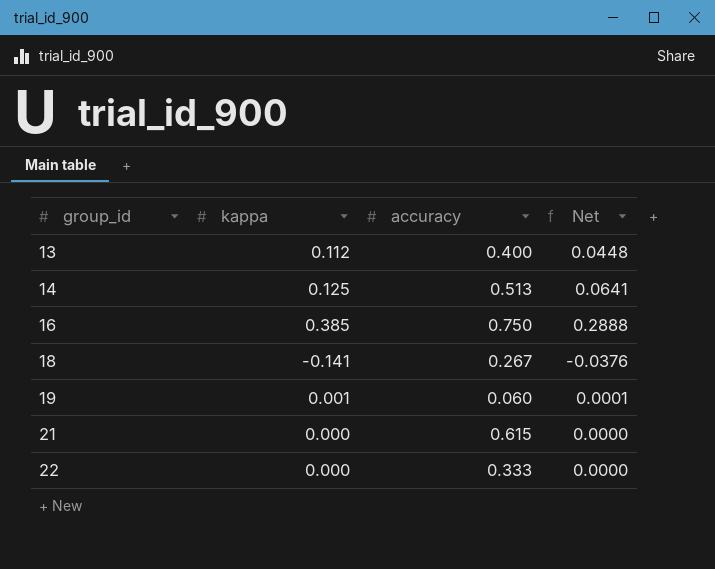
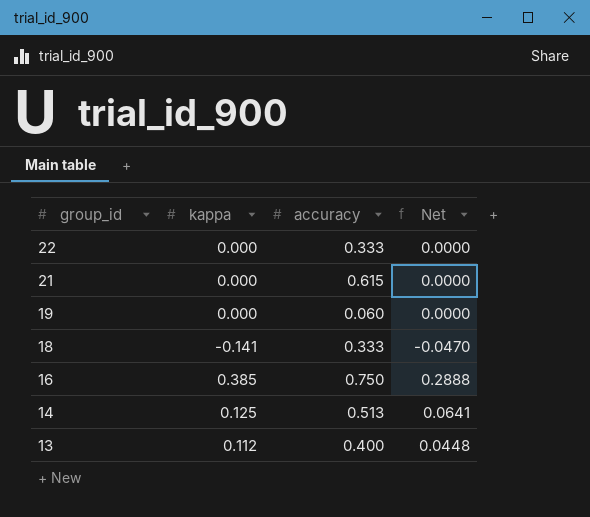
row order: group_id ascending -> group_id descending
19 | kappa: 0.001 -> 0.000
19 | Net: 0.0001 -> 0.0000
18 | accuracy: 0.267 -> 0.333
18 | Net: -0.0376 -> -0.0470

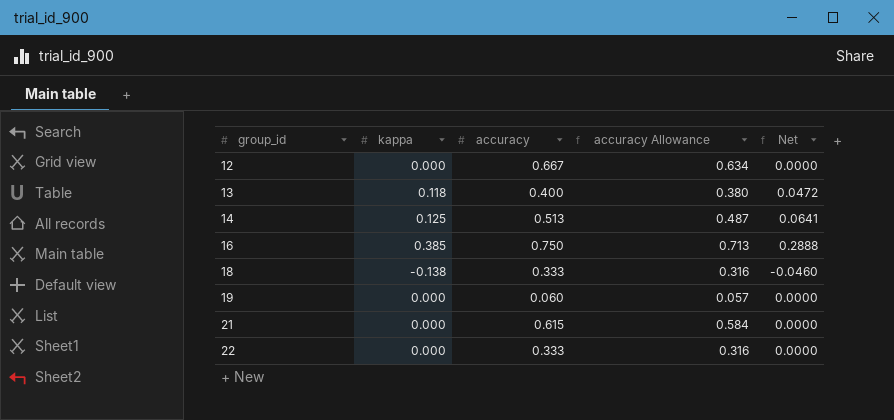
row order: group_id descending -> group_id ascending
column accuracy Allowance | formula: none -> [accuracy] * 0.95
row 12: none -> 0.000 | 0.667 | 0.634 | 0.0000
13 | kappa: 0.112 -> 0.118
13 | Net: 0.0448 -> 0.0472
18 | kappa: -0.141 -> -0.138
18 | Net: -0.0470 -> -0.0460

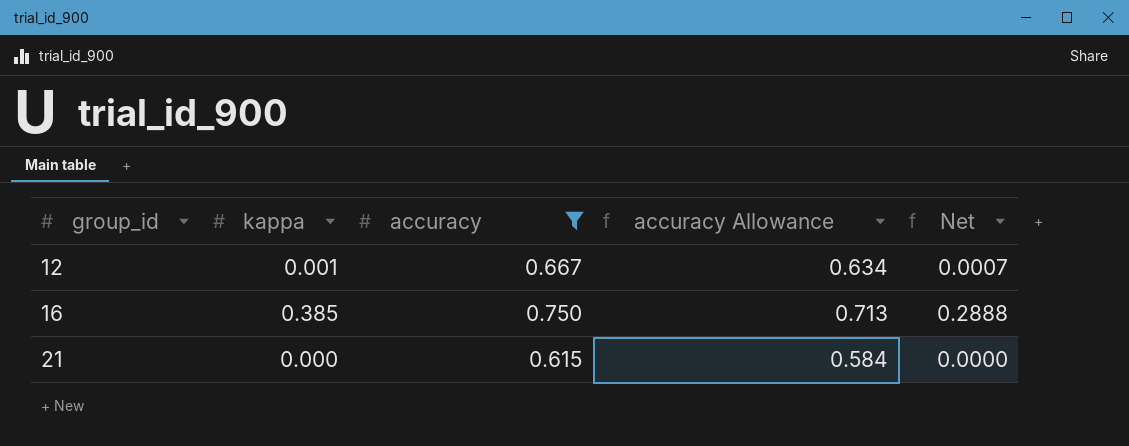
filter: none -> accuracy >= 0.615
12 | kappa: 0.000 -> 0.001
12 | Net: 0.0000 -> 0.0007

